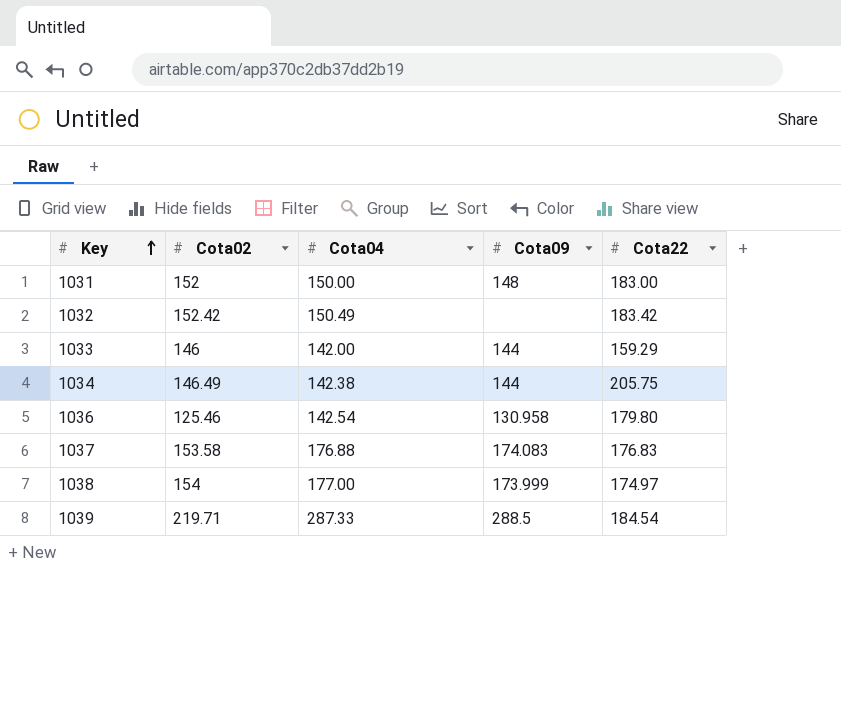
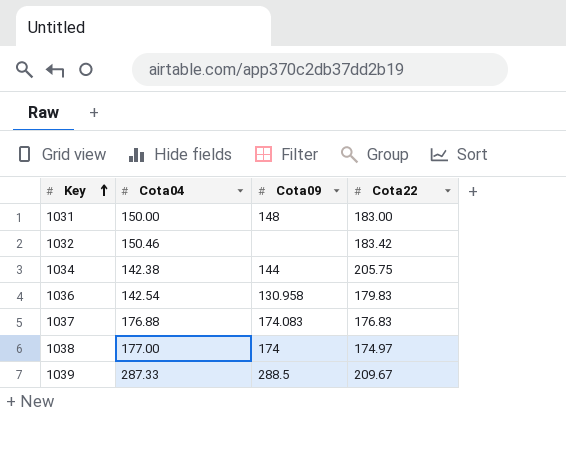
column Cota02 | position: 2 -> none
row 1033: 146 | 142.00 | 144 | 159.29 -> none
1032 | Cota04: 150.49 -> 150.46
1036 | Cota22: 179.80 -> 179.83
1038 | Cota09: 173.999 -> 174
1039 | Cota22: 184.54 -> 209.67

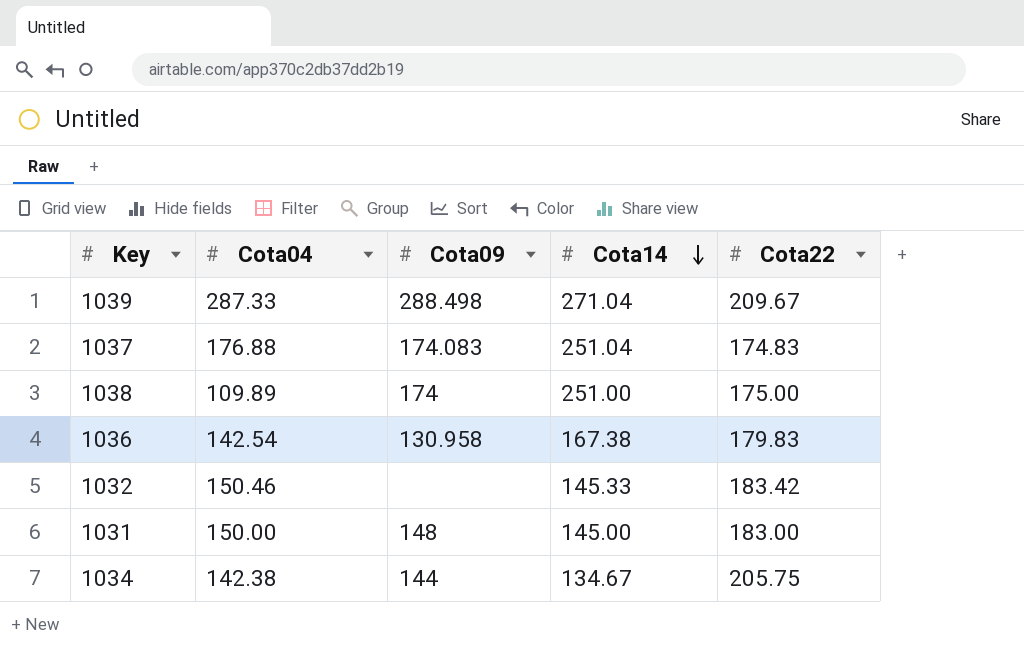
row order: Key ascending -> Cota14 descending
column Cota14 | position: none -> 4
1039 | Cota09: 288.5 -> 288.498
1037 | Cota22: 176.83 -> 174.83
1038 | Cota04: 177.00 -> 109.89
1038 | Cota22: 174.97 -> 175.00

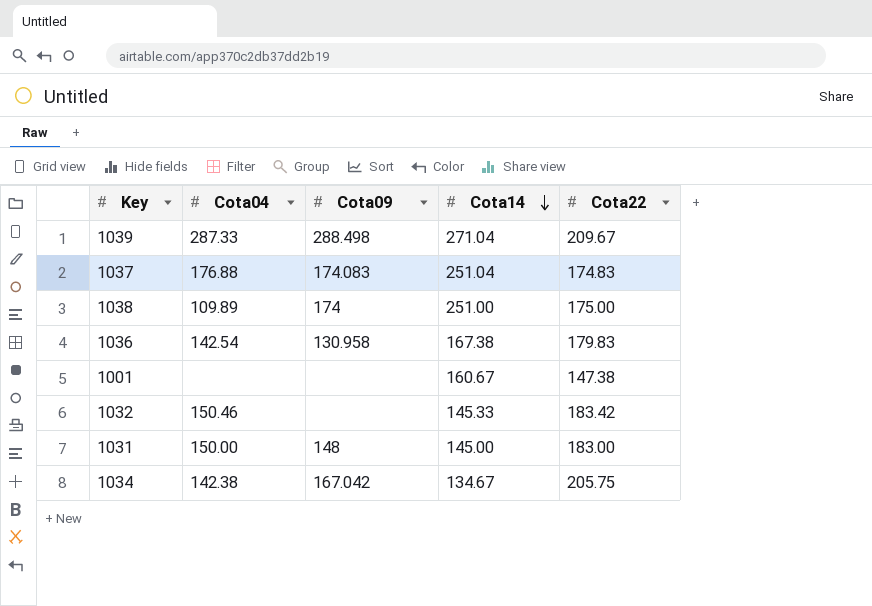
row 1001: none -> none | none | 160.67 | 147.38
1034 | Cota09: 144 -> 167.042

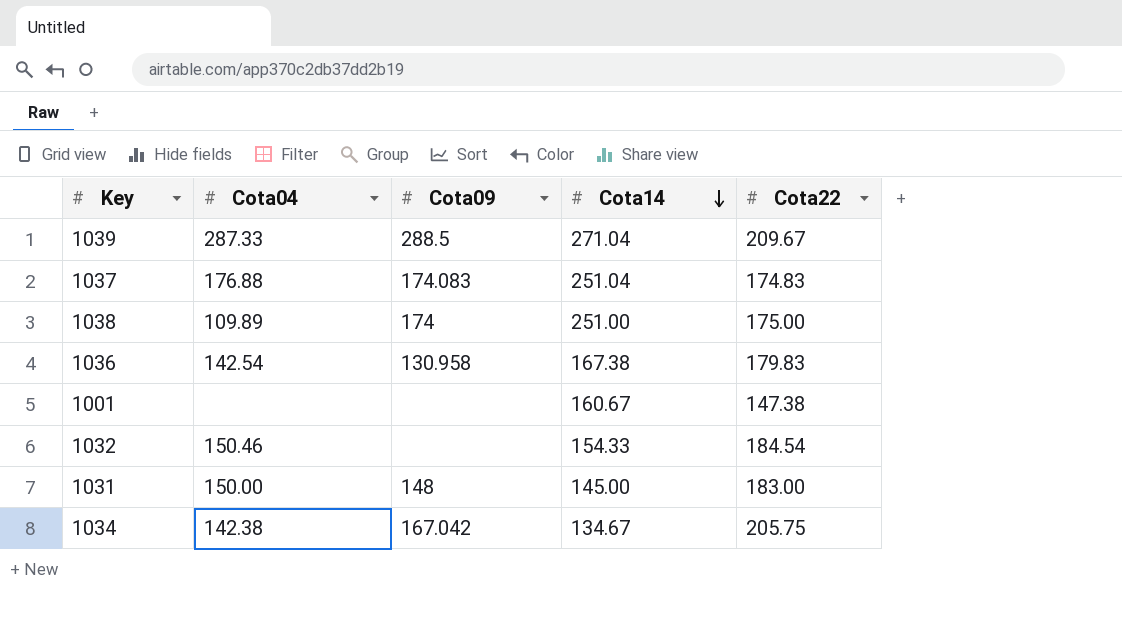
1039 | Cota09: 288.498 -> 288.5
1032 | Cota14: 145.33 -> 154.33
1032 | Cota22: 183.42 -> 184.54

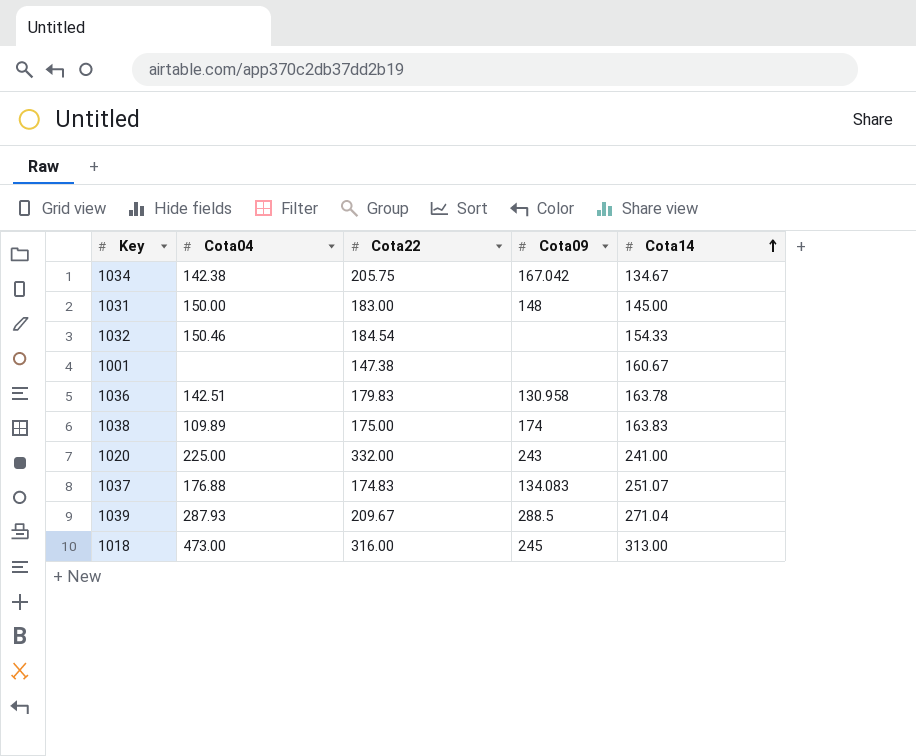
row order: Cota14 descending -> Cota14 ascending
column Cota22 | position: 5 -> 3
1036 | Cota04: 142.54 -> 142.51
1036 | Cota14: 167.38 -> 163.78
1038 | Cota14: 251.00 -> 163.83
row 1020: none -> 225.00 | 332.00 | 243 | 241.00
1037 | Cota09: 174.083 -> 134.083
1037 | Cota14: 251.04 -> 251.07
1039 | Cota04: 287.33 -> 287.93
row 1018: none -> 473.00 | 316.00 | 245 | 313.00

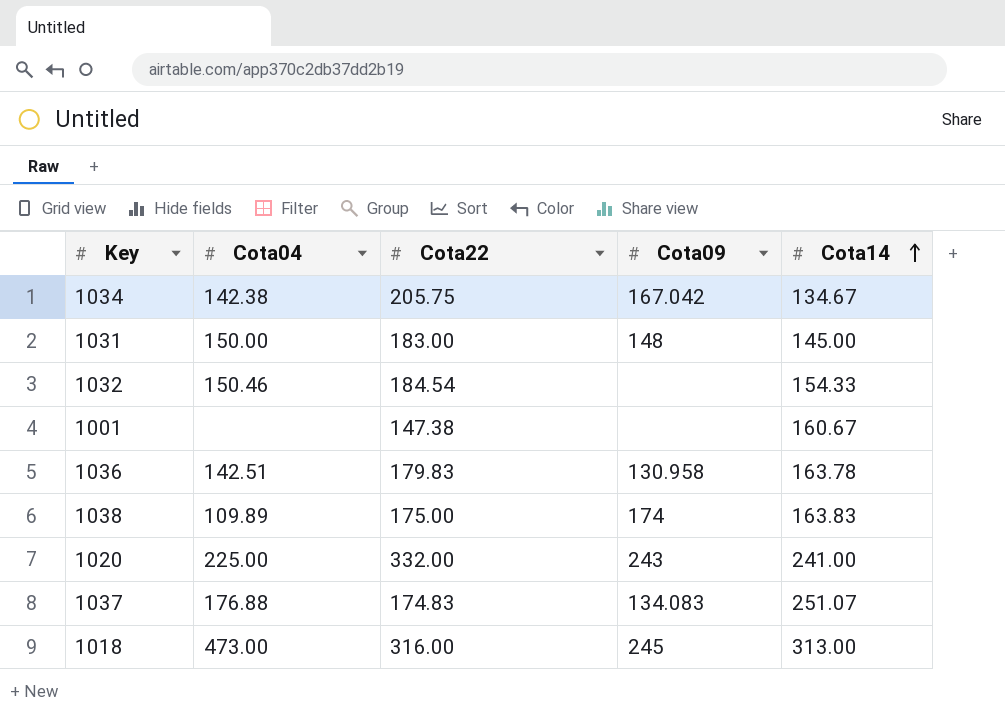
row 1039: 287.93 | 209.67 | 288.5 | 271.04 -> none

